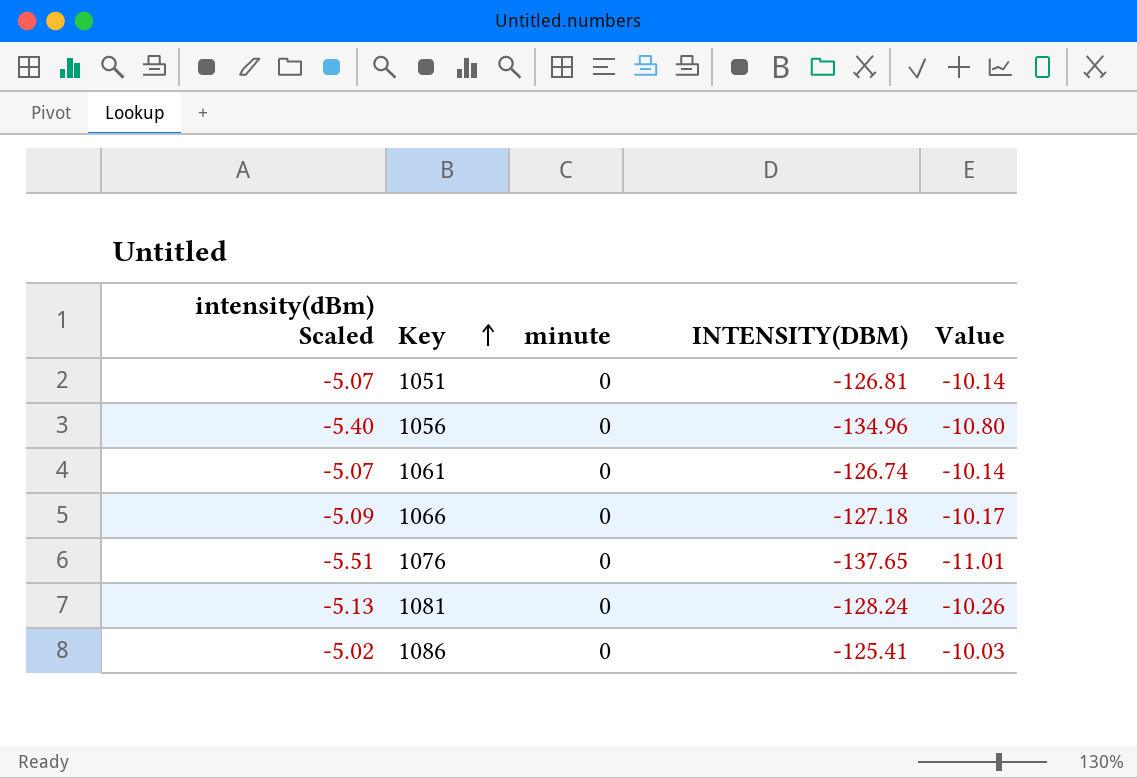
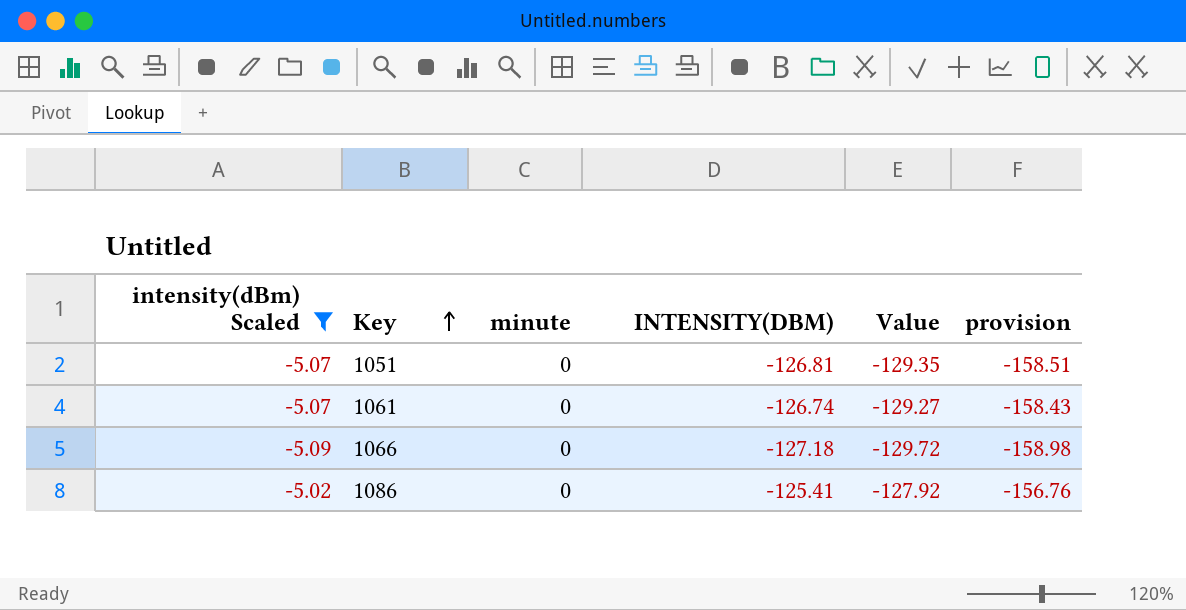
filter: none -> intensity(dBm) Scaled >= -5.09
column Value | formula: [INTENSITY(DBM)] * 0.08 -> [INTENSITY(DBM)] * 1.02
column provision | formula: none -> [INTENSITY(DBM)] * 1.25

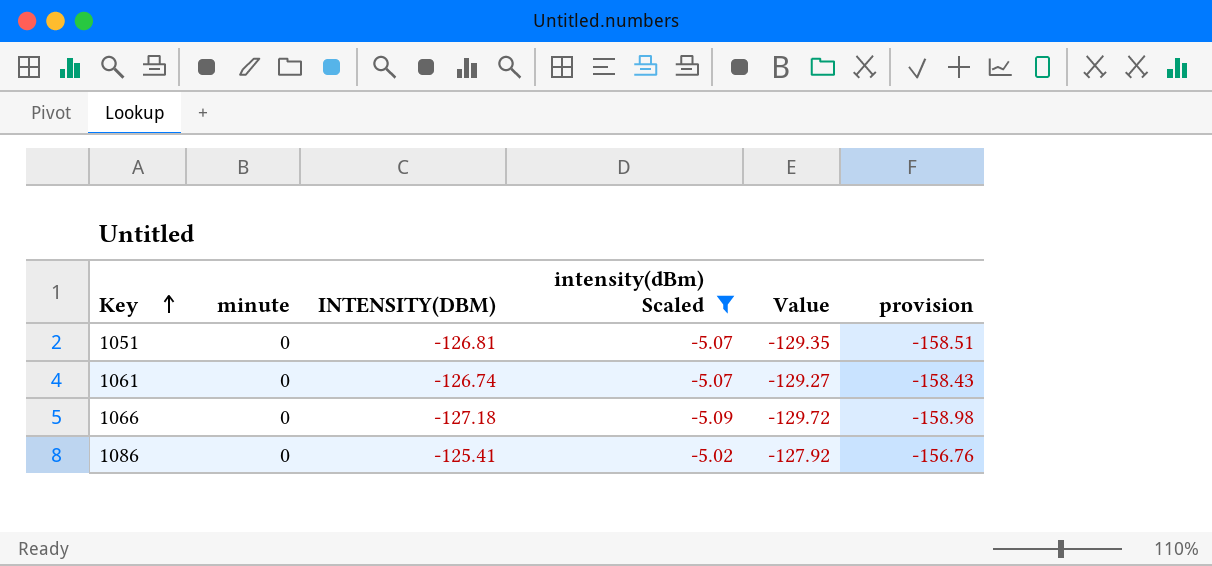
column intensity(dBm) Scaled | position: 1 -> 4

